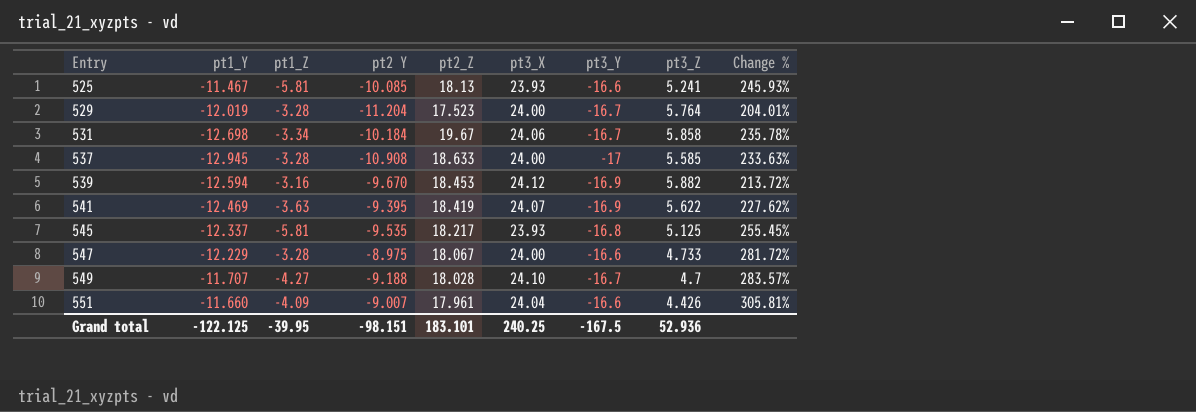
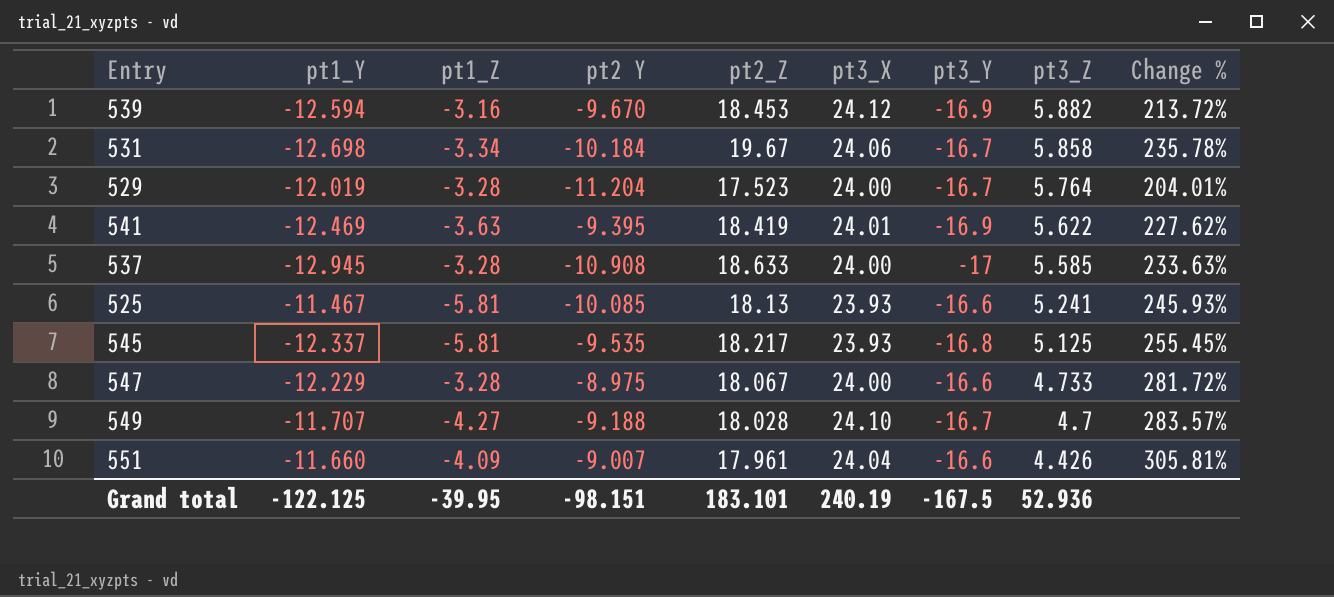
row order: Entry ascending -> pt3_Z descending
541 | pt3_X: 24.07 -> 24.01
Grand total | pt3_X: 240.25 -> 240.19

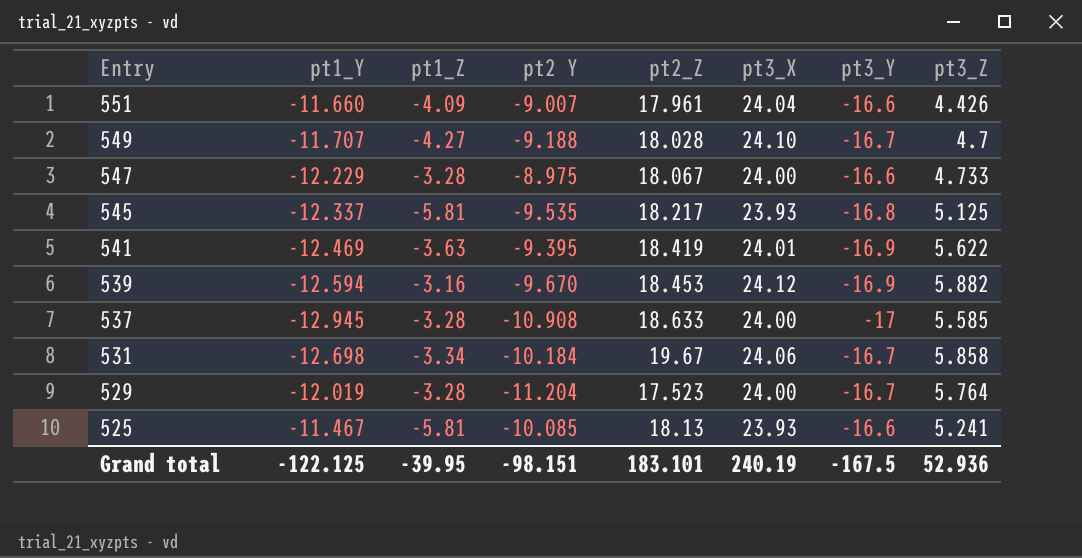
row order: pt3_Z descending -> Entry descending
column Change % | formula: ([pt2_Z] - [pt3_Z]) / [pt3_Z] -> none

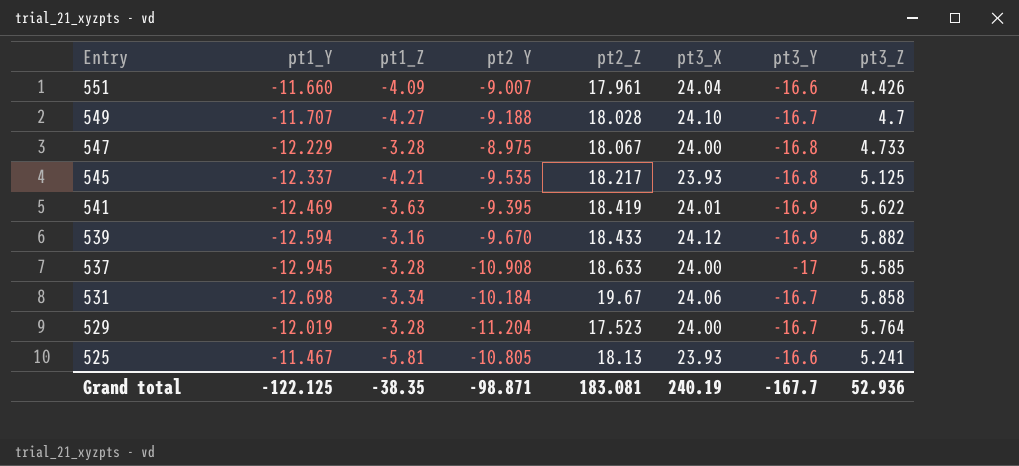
547 | pt3_Y: -16.6 -> -16.8
545 | pt1_Z: -5.81 -> -4.21
539 | pt2_Z: 18.453 -> 18.433
525 | pt2 Y: -10.085 -> -10.805
Grand total | pt1_Z: -39.95 -> -38.35
Grand total | pt2 Y: -98.151 -> -98.871
Grand total | pt2_Z: 183.101 -> 183.081
Grand total | pt3_Y: -167.5 -> -167.7

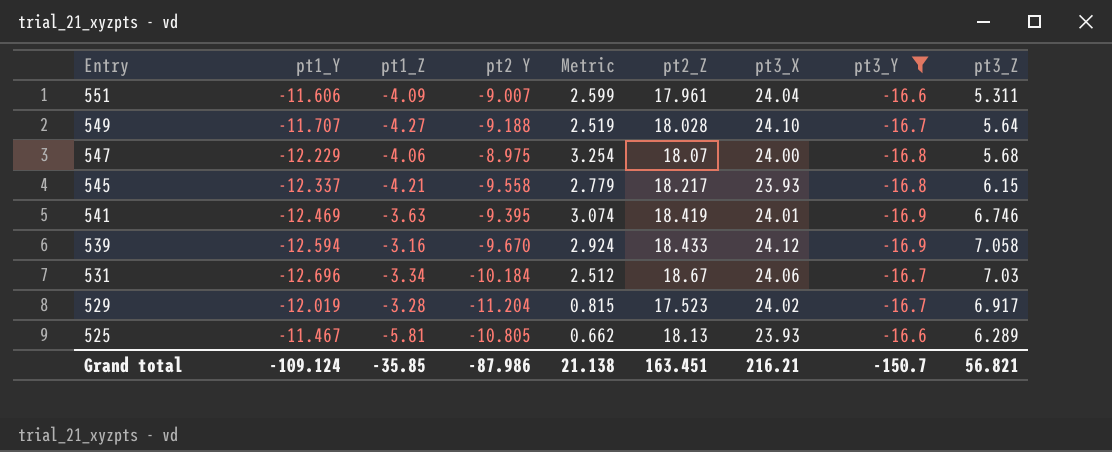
filter: none -> pt3_Y != -17
column Metric | formula: none -> [pt2 Y] - [pt1_Y]
551 | pt1_Y: -11.660 -> -11.606
551 | pt3_Z: 4.426 -> 5.311
549 | pt3_Z: 4.7 -> 5.64
547 | pt1_Z: -3.28 -> -4.06
547 | pt2_Z: 18.067 -> 18.07
547 | pt3_Z: 4.733 -> 5.68
545 | pt2 Y: -9.535 -> -9.558
545 | pt3_Z: 5.125 -> 6.15
541 | pt3_Z: 5.622 -> 6.746
539 | pt3_Z: 5.882 -> 7.058
531 | pt1_Y: -12.698 -> -12.696
531 | pt2_Z: 19.67 -> 18.67
531 | pt3_Z: 5.858 -> 7.03
529 | pt3_X: 24.00 -> 24.02
529 | pt3_Z: 5.764 -> 6.917
525 | pt3_Z: 5.241 -> 6.289
Grand total | pt1_Y: -122.125 -> -109.124
Grand total | pt1_Z: -38.35 -> -35.85
Grand total | pt2 Y: -98.871 -> -87.986
Grand total | pt2_Z: 183.081 -> 163.451
Grand total | pt3_X: 240.19 -> 216.21
Grand total | pt3_Y: -167.7 -> -150.7
Grand total | pt3_Z: 52.936 -> 56.821

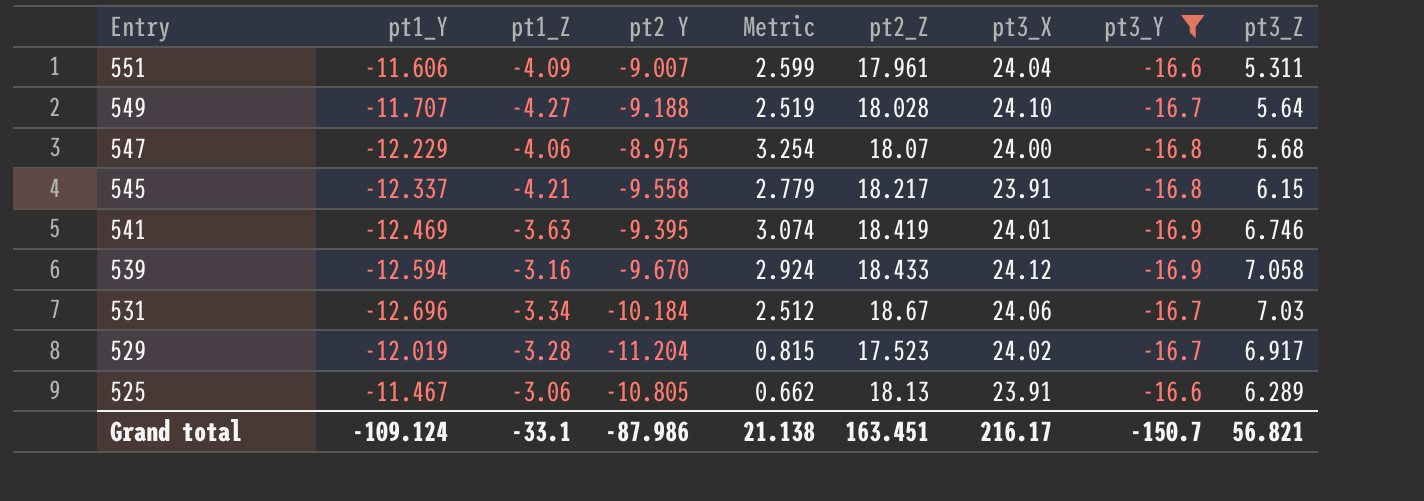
545 | pt3_X: 23.93 -> 23.91
525 | pt1_Z: -5.81 -> -3.06
525 | pt3_X: 23.93 -> 23.91
Grand total | pt1_Z: -35.85 -> -33.1
Grand total | pt3_X: 216.21 -> 216.17

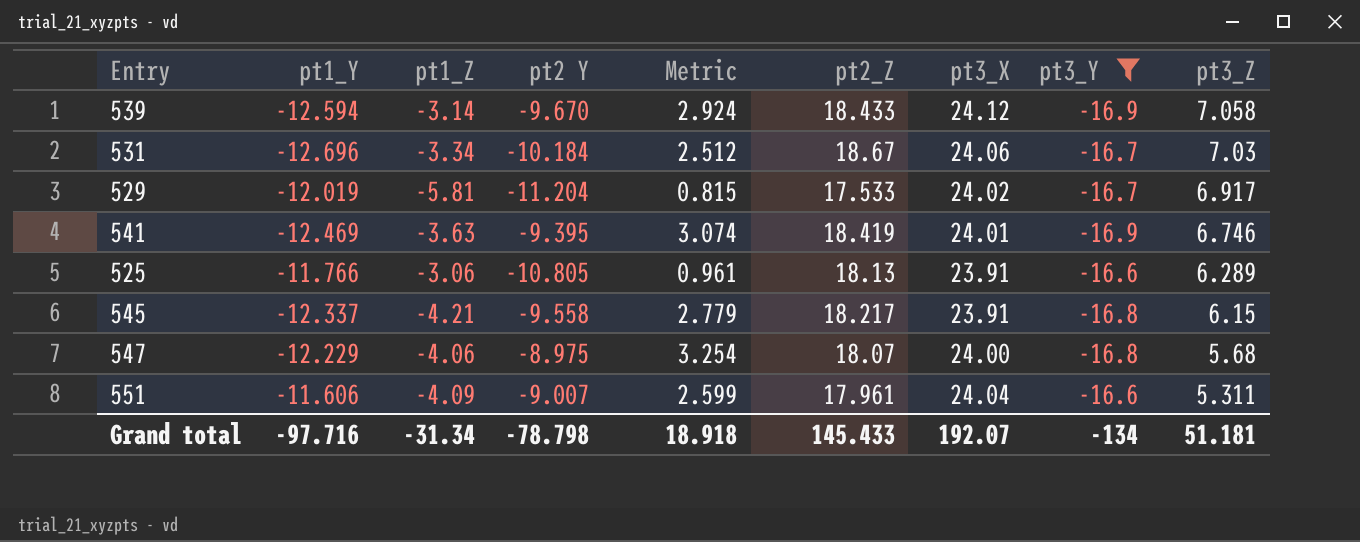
row order: Entry descending -> pt3_Z descending
row 549: -11.707 | -4.27 | -9.188 | 2.519 | 18.028 | 24.10 | -16.7 | 5.64 -> none
539 | pt1_Z: -3.16 -> -3.14
529 | pt1_Z: -3.28 -> -5.81
529 | pt2_Z: 17.523 -> 17.533
525 | pt1_Y: -11.467 -> -11.766
525 | Metric: 0.662 -> 0.961
Grand total | pt1_Y: -109.124 -> -97.716
Grand total | pt1_Z: -33.1 -> -31.34
Grand total | pt2 Y: -87.986 -> -78.798
Grand total | Metric: 21.138 -> 18.918
Grand total | pt2_Z: 163.451 -> 145.433
Grand total | pt3_X: 216.17 -> 192.07
Grand total | pt3_Y: -150.7 -> -134
Grand total | pt3_Z: 56.821 -> 51.181

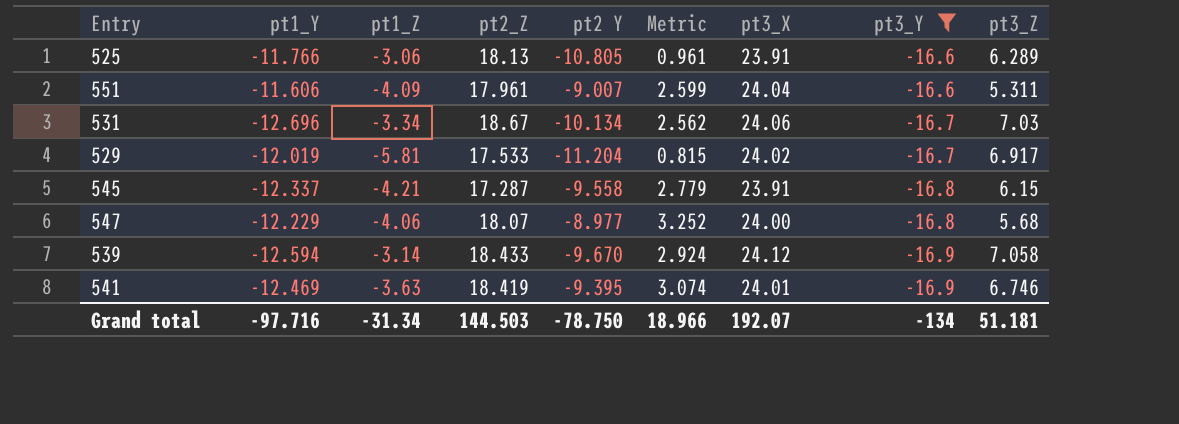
row order: pt3_Z descending -> pt3_Y descending
column pt2_Z | position: 6 -> 4
531 | pt2 Y: -10.184 -> -10.134
531 | Metric: 2.512 -> 2.562
545 | pt2_Z: 18.217 -> 17.287
547 | pt2 Y: -8.975 -> -8.977
547 | Metric: 3.254 -> 3.252
Grand total | pt2_Z: 145.433 -> 144.503
Grand total | pt2 Y: -78.798 -> -78.750
Grand total | Metric: 18.918 -> 18.966

